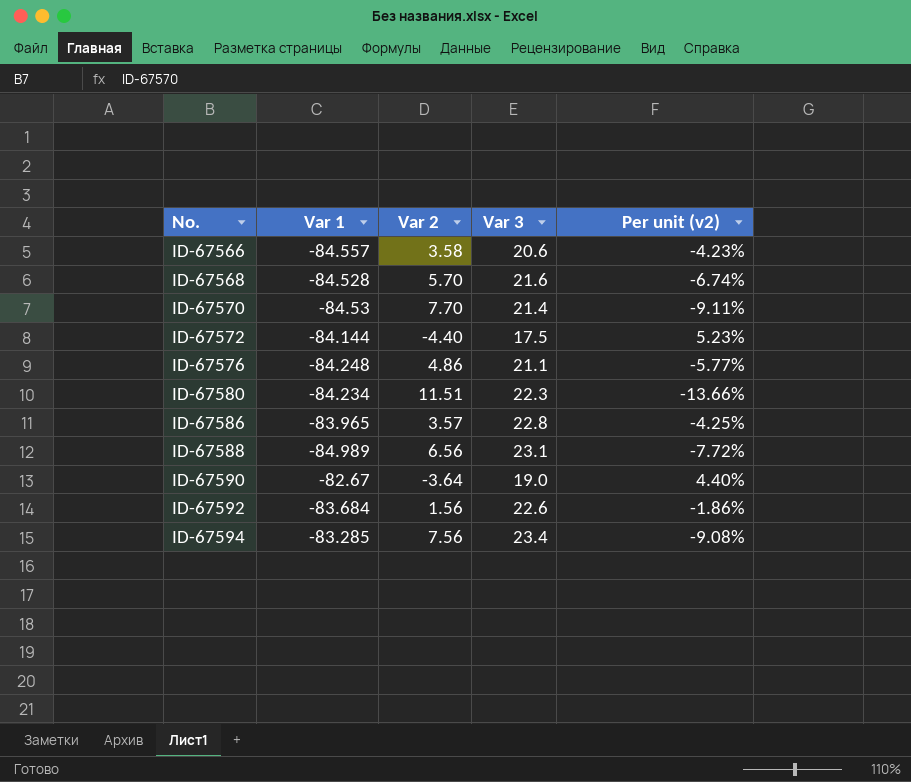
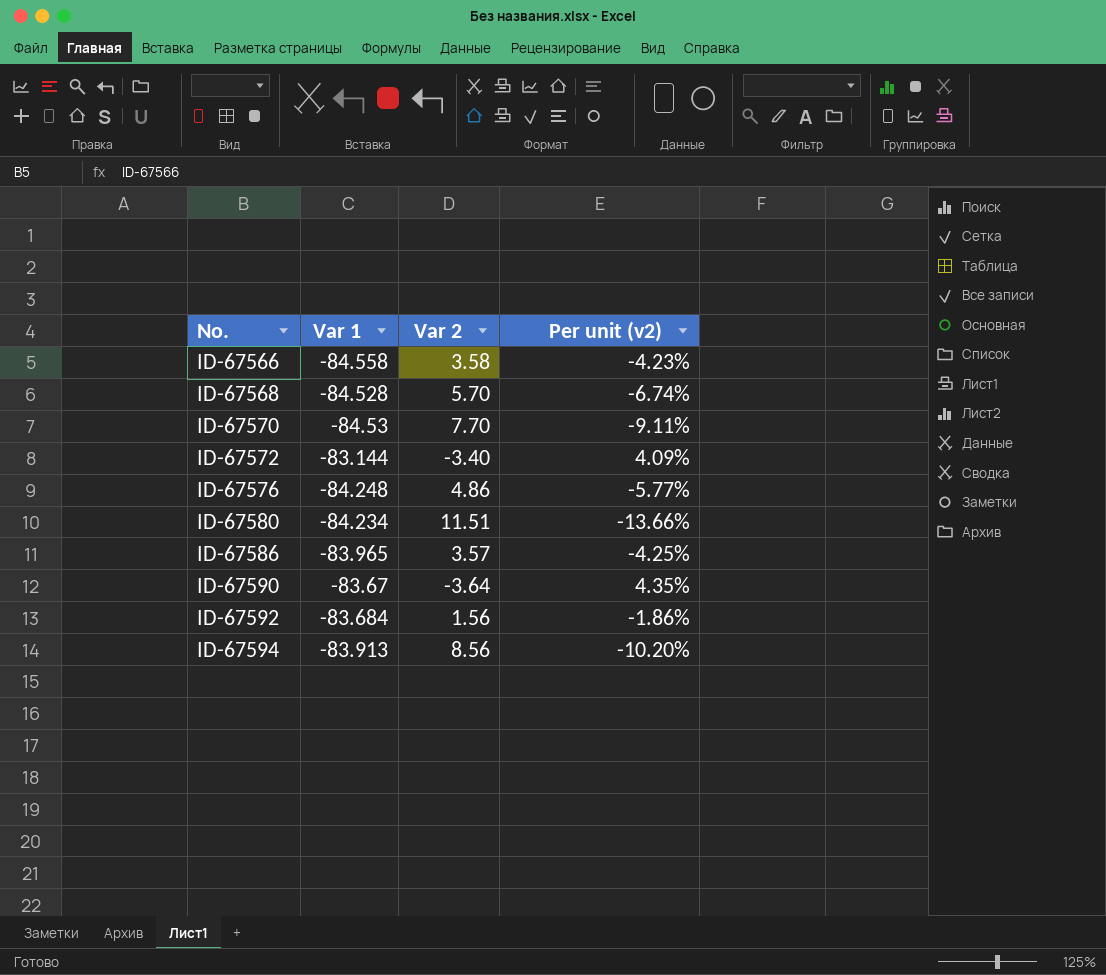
column Var 3 | position: 4 -> none
row ID-67588: -84.989 | 6.56 | 23.1 | -7.72% -> none
ID-67566 | Var 1: -84.557 -> -84.558
ID-67572 | Var 1: -84.144 -> -83.144
ID-67572 | Var 2: -4.40 -> -3.40
ID-67572 | Per unit (v2): 5.23% -> 4.09%
ID-67590 | Var 1: -82.67 -> -83.67
ID-67590 | Per unit (v2): 4.40% -> 4.35%
ID-67594 | Var 1: -83.285 -> -83.913
ID-67594 | Var 2: 7.56 -> 8.56
ID-67594 | Per unit (v2): -9.08% -> -10.20%

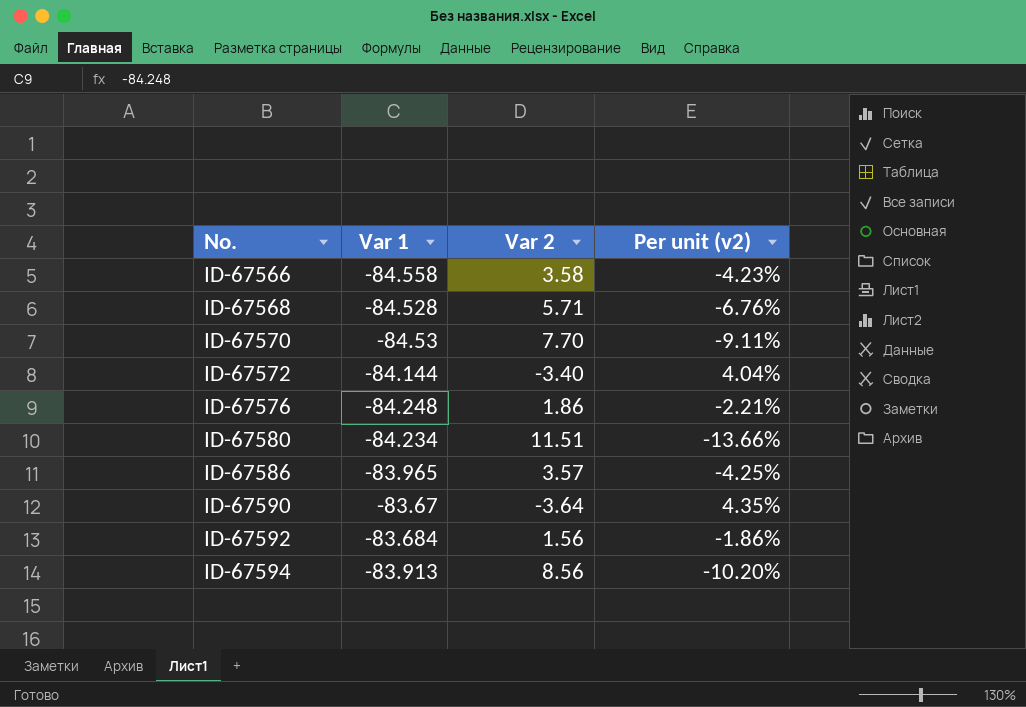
ID-67568 | Var 2: 5.70 -> 5.71
ID-67568 | Per unit (v2): -6.74% -> -6.76%
ID-67572 | Var 1: -83.144 -> -84.144
ID-67572 | Per unit (v2): 4.09% -> 4.04%
ID-67576 | Var 2: 4.86 -> 1.86
ID-67576 | Per unit (v2): -5.77% -> -2.21%

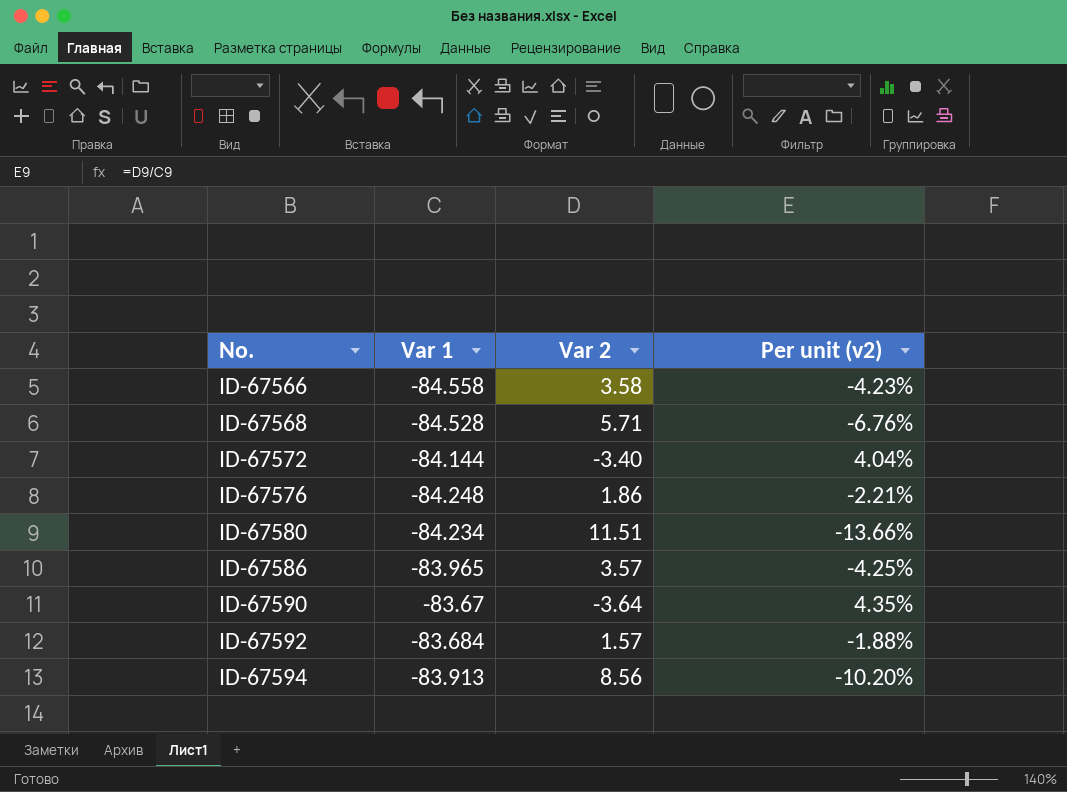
row ID-67570: -84.53 | 7.70 | -9.11% -> none
ID-67592 | Var 2: 1.56 -> 1.57
ID-67592 | Per unit (v2): -1.86% -> -1.88%

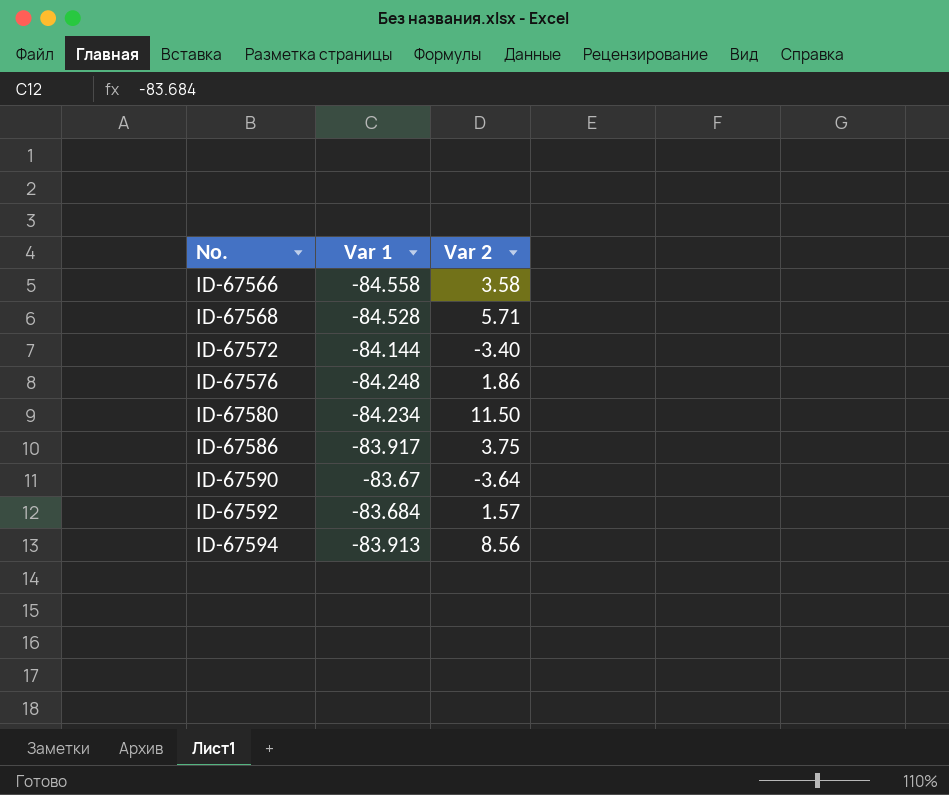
column Per unit (v2) | formula: [Var 2] / [Var 1] -> none
ID-67580 | Var 2: 11.51 -> 11.50
ID-67586 | Var 1: -83.965 -> -83.917
ID-67586 | Var 2: 3.57 -> 3.75

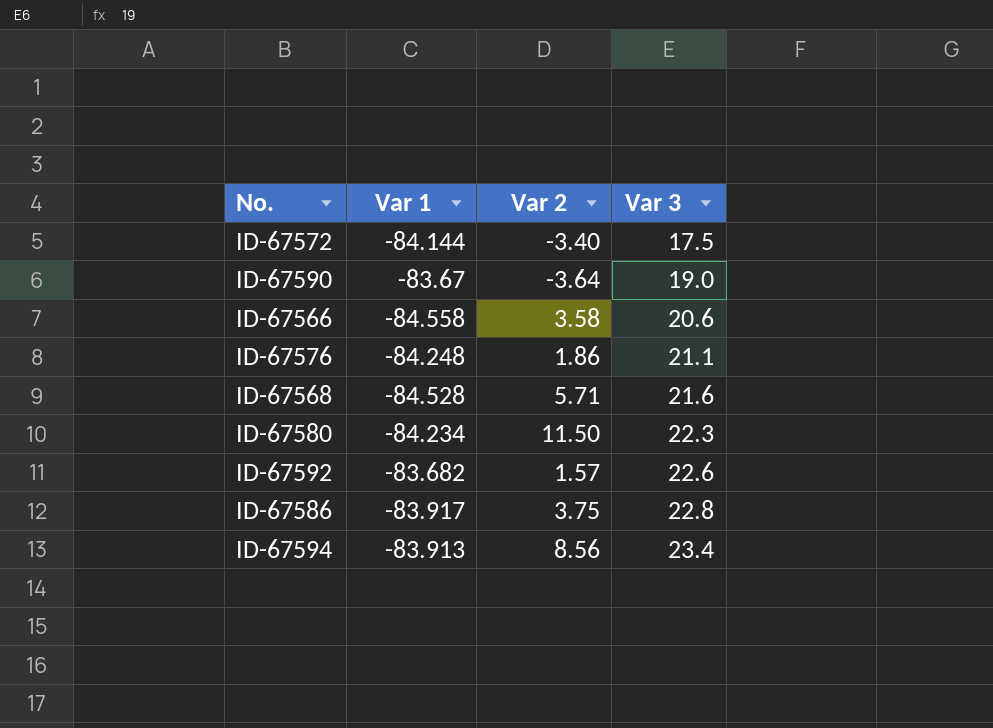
row order: No. ascending -> Var 3 ascending
column Var 3 | position: none -> 4
ID-67592 | Var 1: -83.684 -> -83.682

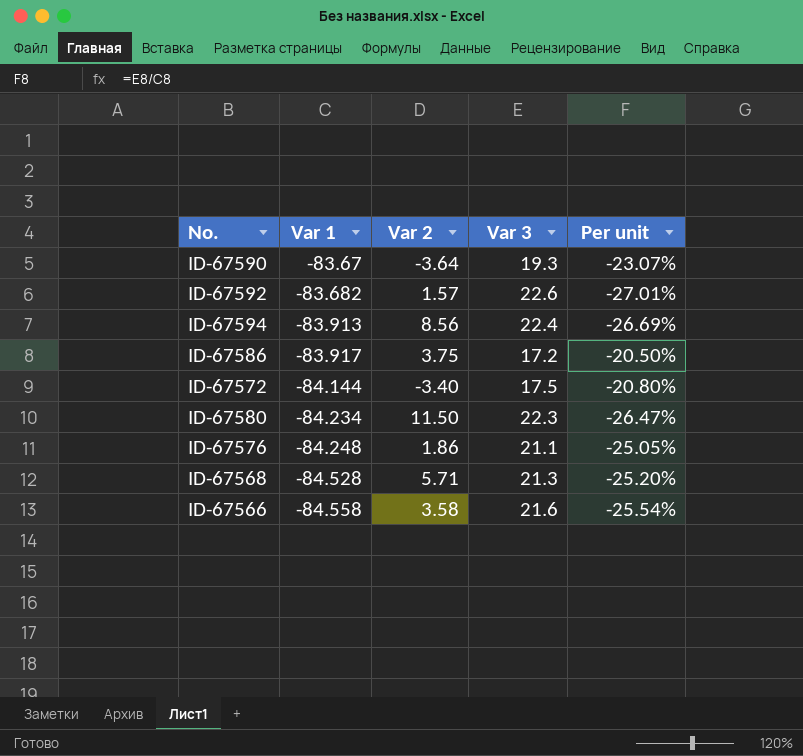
row order: Var 3 ascending -> Var 1 descending
column Per unit | formula: none -> [Var 3] / [Var 1]
ID-67590 | Var 3: 19.0 -> 19.3
ID-67594 | Var 3: 23.4 -> 22.4
ID-67586 | Var 3: 22.8 -> 17.2
ID-67568 | Var 3: 21.6 -> 21.3
ID-67566 | Var 3: 20.6 -> 21.6

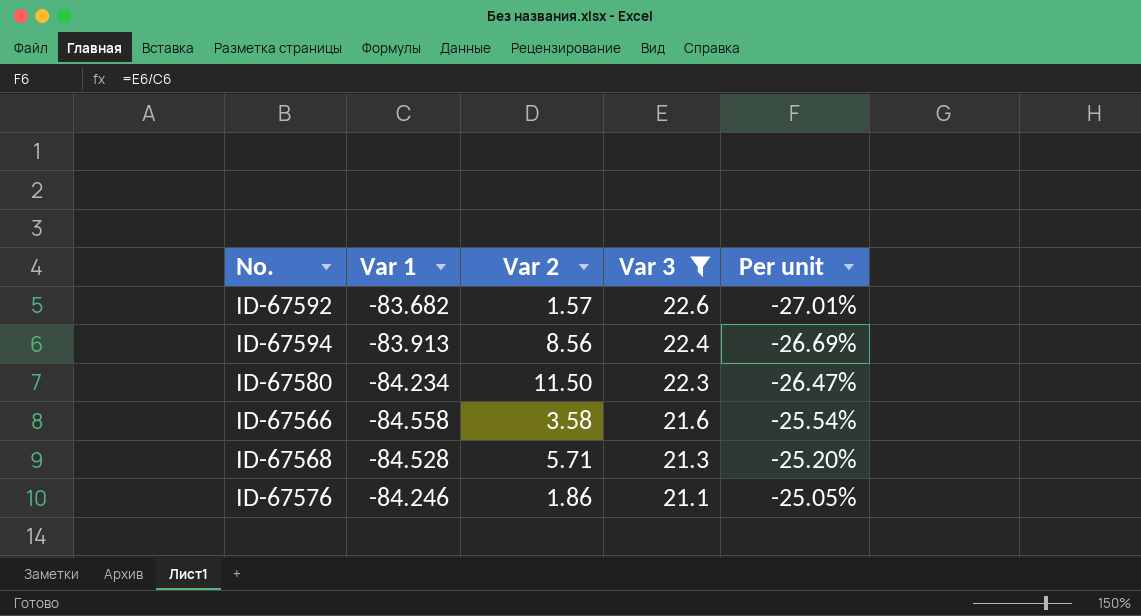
filter: none -> Var 3 >= 21.1
row order: Var 1 descending -> Var 3 descending
ID-67576 | Var 1: -84.248 -> -84.246

